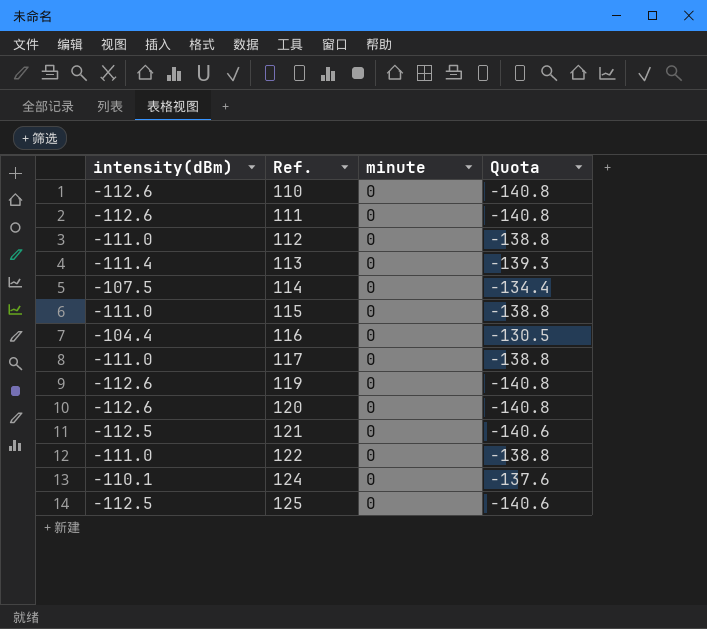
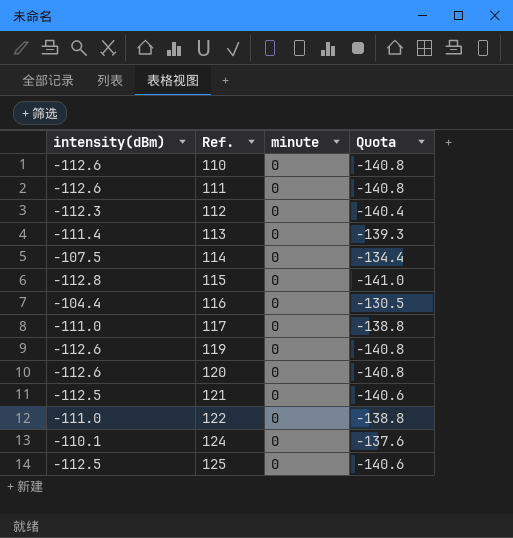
112 | intensity(dBm): -111.0 -> -112.3
112 | Quota: -138.8 -> -140.4
115 | intensity(dBm): -111.0 -> -112.8
115 | Quota: -138.8 -> -141.0

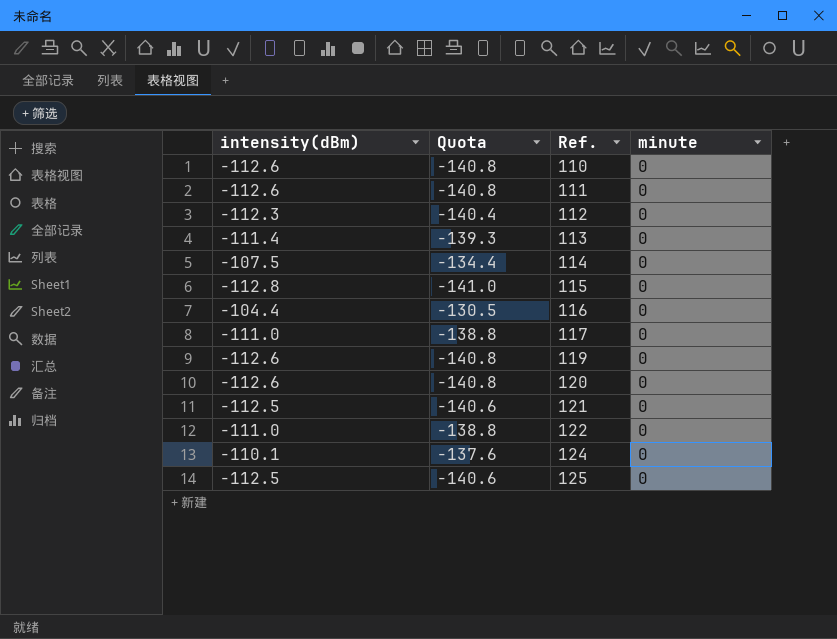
column Quota | position: 4 -> 2

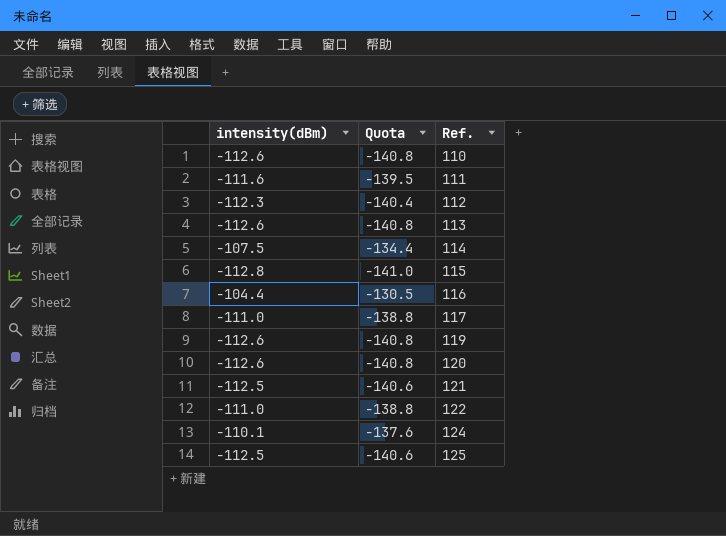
column minute | position: 4 -> none
111 | intensity(dBm): -112.6 -> -111.6
111 | Quota: -140.8 -> -139.5
113 | intensity(dBm): -111.4 -> -112.6
113 | Quota: -139.3 -> -140.8

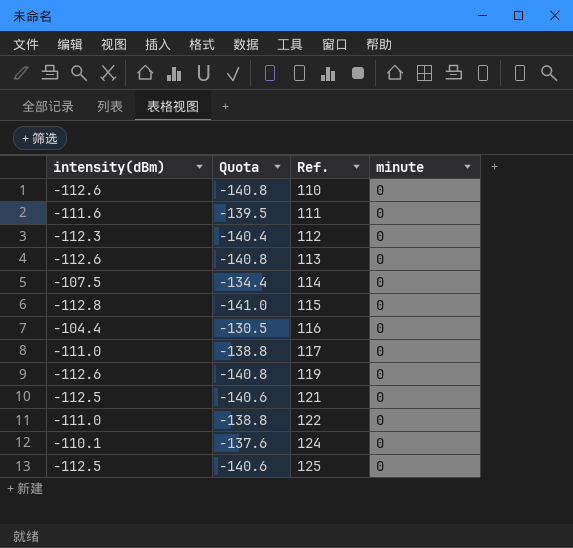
column minute | position: none -> 4
row 120: -112.6 | -140.8 -> none

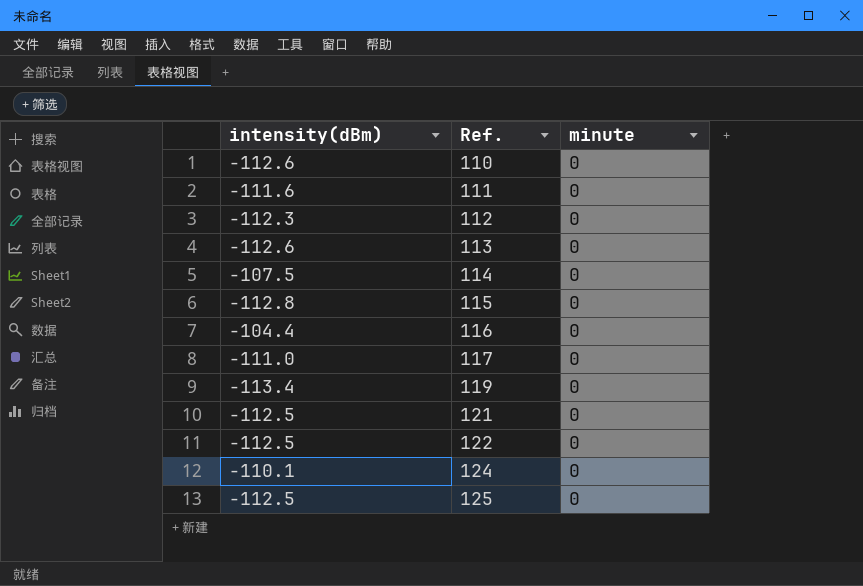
column Quota | formula: [intensity(dBm)] * 1.25 -> none
119 | intensity(dBm): -112.6 -> -113.4
122 | intensity(dBm): -111.0 -> -112.5

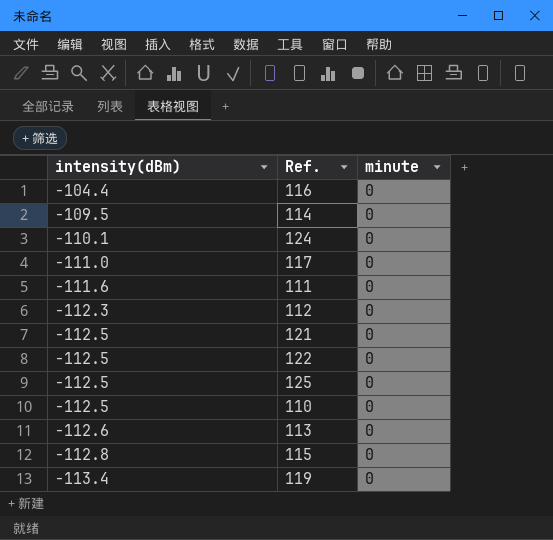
row order: Ref. ascending -> intensity(dBm) descending
114 | intensity(dBm): -107.5 -> -109.5
110 | intensity(dBm): -112.6 -> -112.5

